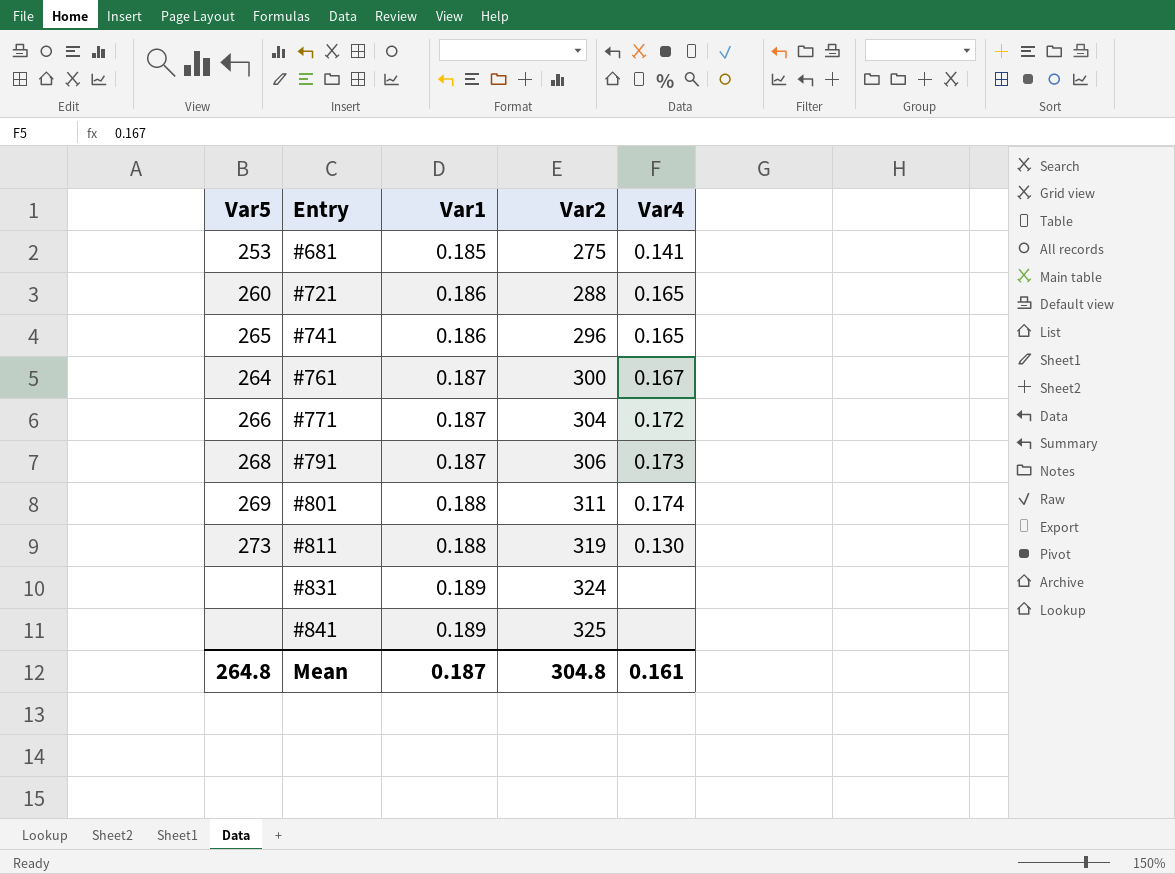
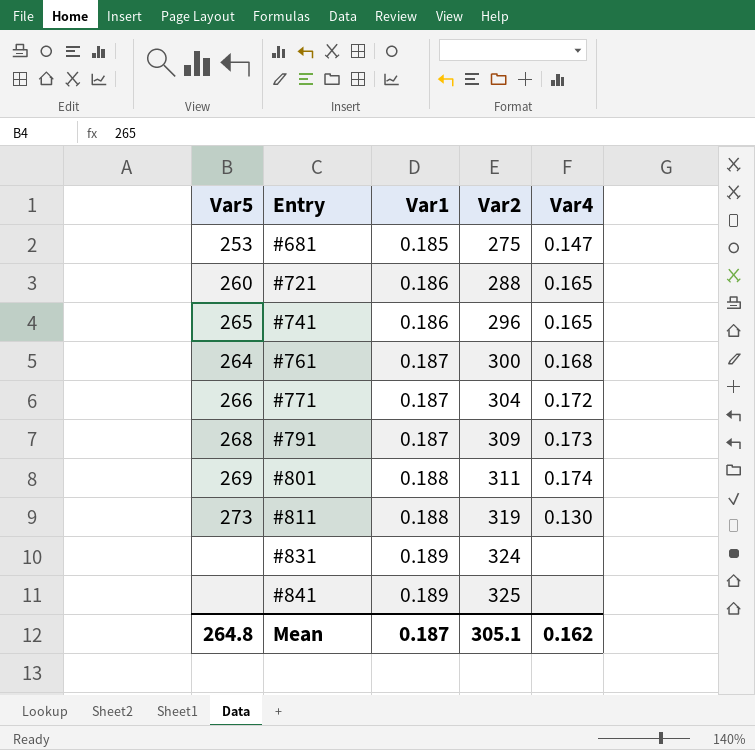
#681 | Var4: 0.141 -> 0.147
#761 | Var4: 0.167 -> 0.168
#791 | Var2: 306 -> 309
Mean | Var2: 304.8 -> 305.1
Mean | Var4: 0.161 -> 0.162

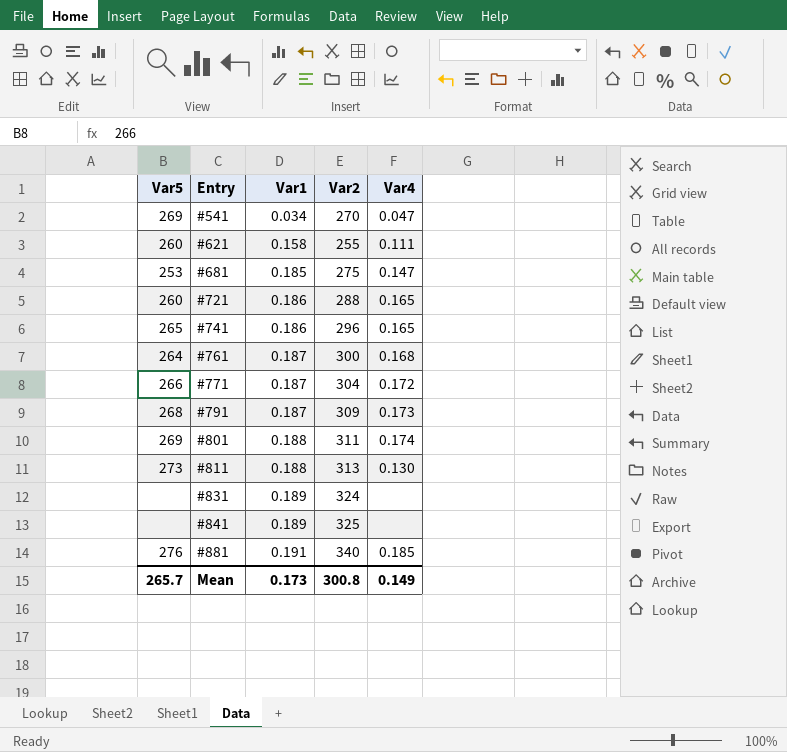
row #541: none -> 269 | 0.034 | 270 | 0.047
row #621: none -> 260 | 0.158 | 255 | 0.111
#811 | Var2: 319 -> 313
row #881: none -> 276 | 0.191 | 340 | 0.185
Mean | Var5: 264.8 -> 265.7
Mean | Var1: 0.187 -> 0.173
Mean | Var2: 305.1 -> 300.8
Mean | Var4: 0.162 -> 0.149

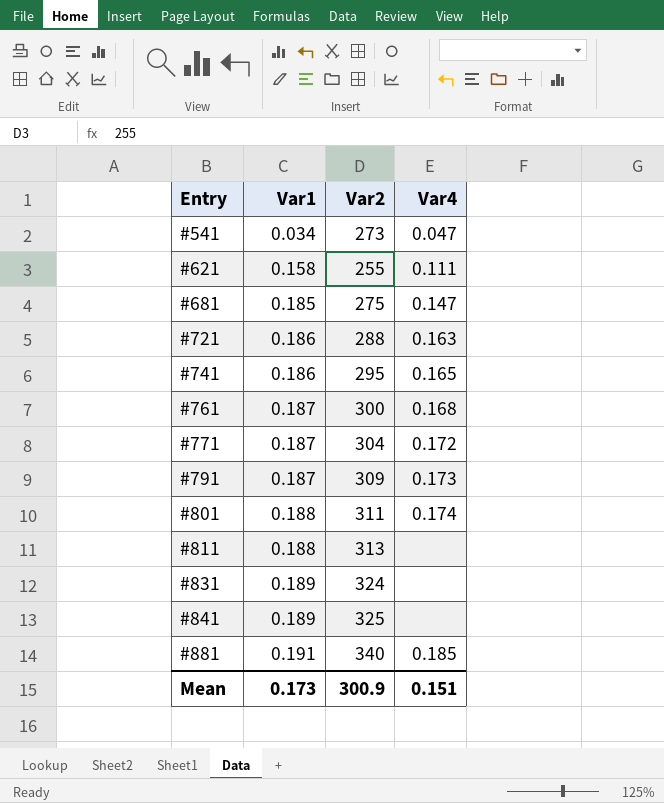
column Var5 | position: 1 -> none
#541 | Var2: 270 -> 273
#721 | Var4: 0.165 -> 0.163
#741 | Var2: 296 -> 295
#811 | Var4: 0.130 -> none
Mean | Var2: 300.8 -> 300.9
Mean | Var4: 0.149 -> 0.151

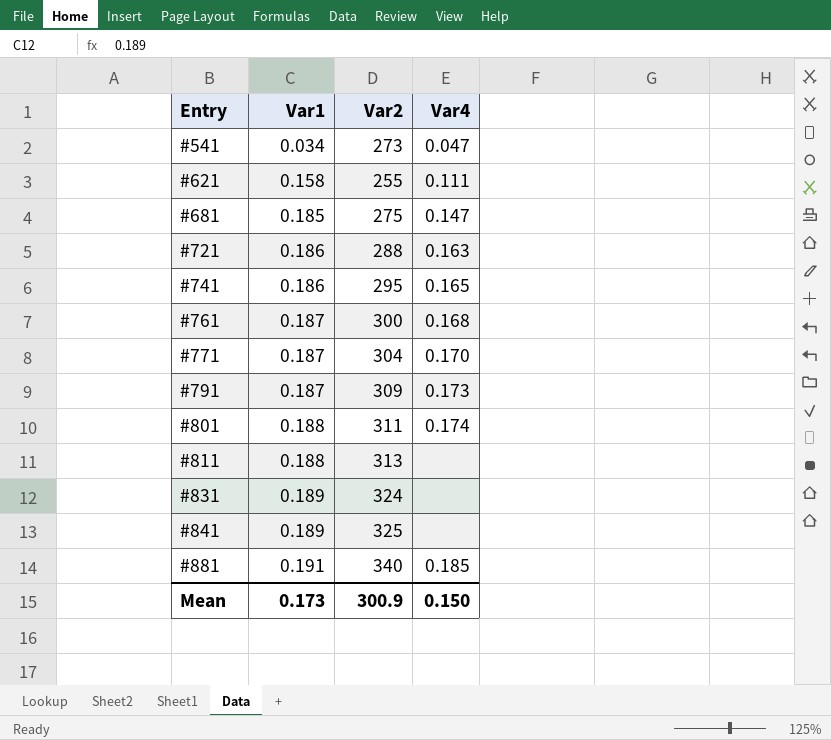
#771 | Var4: 0.172 -> 0.170
Mean | Var4: 0.151 -> 0.150

